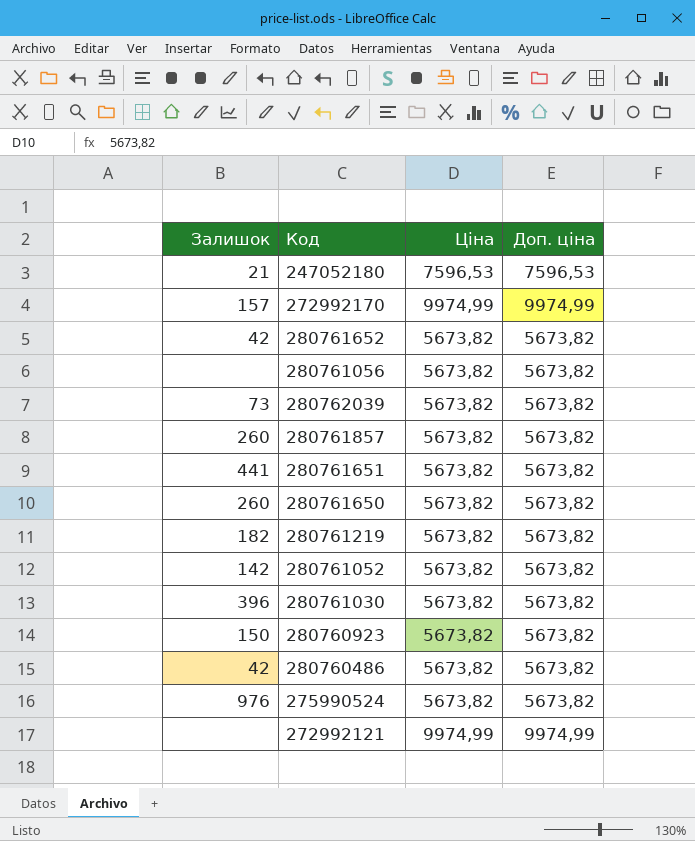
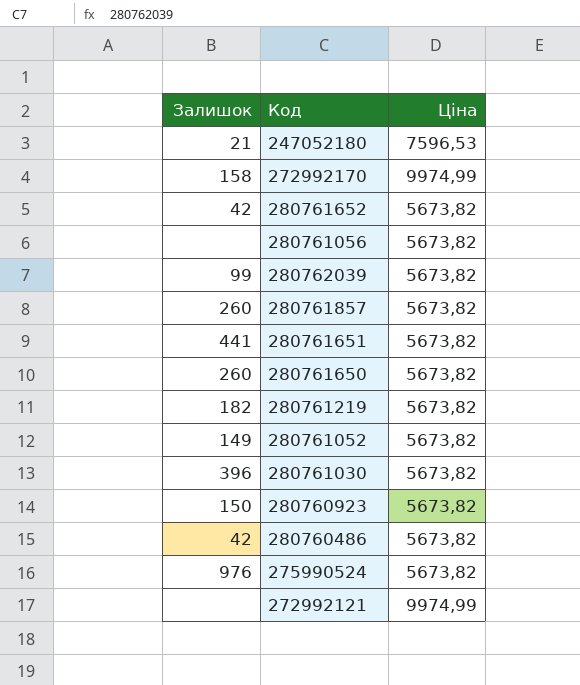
column Доп. ціна | position: 4 -> none
272992170 | Залишок: 157 -> 158
280762039 | Залишок: 73 -> 99
280761052 | Залишок: 142 -> 149

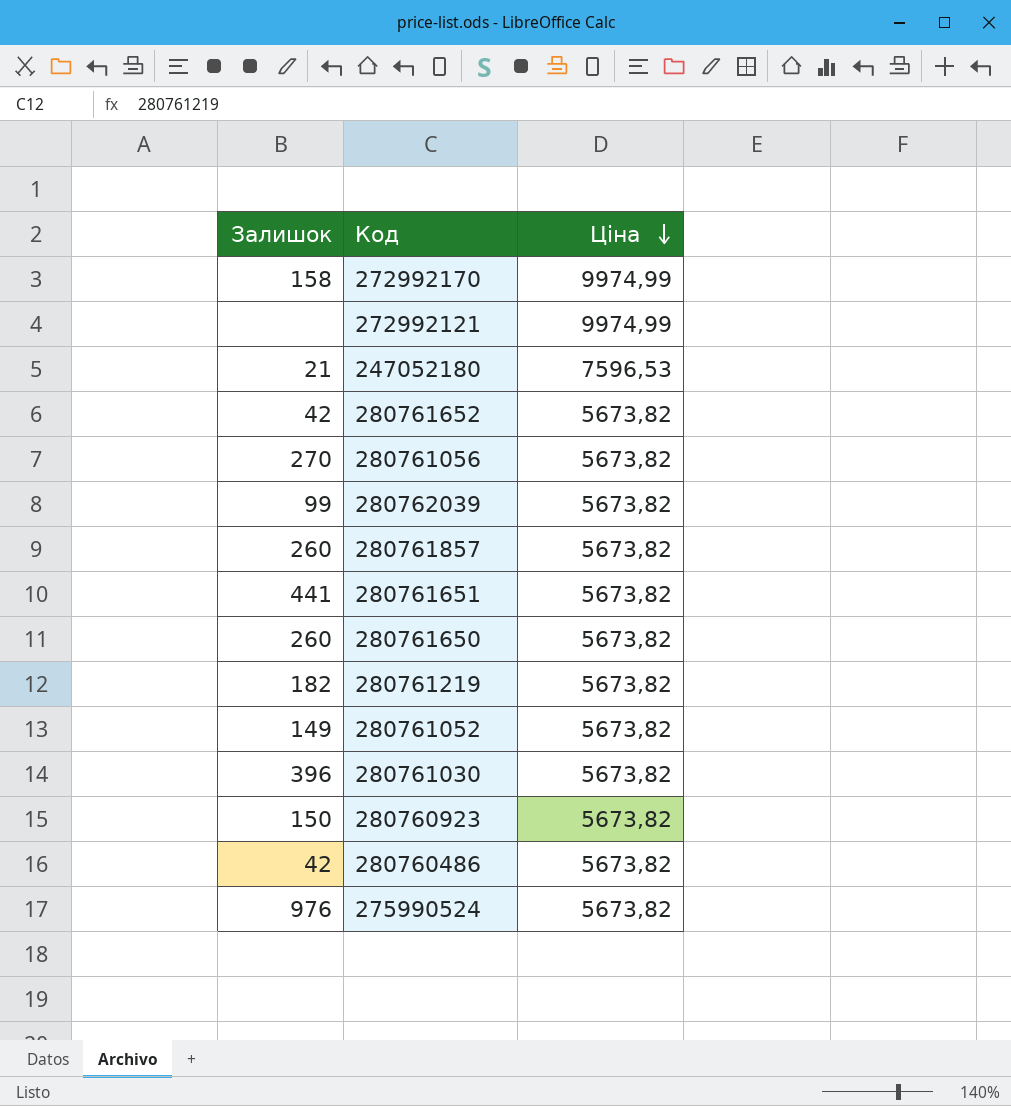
row order: none -> Ціна descending
280761056 | Залишок: none -> 270

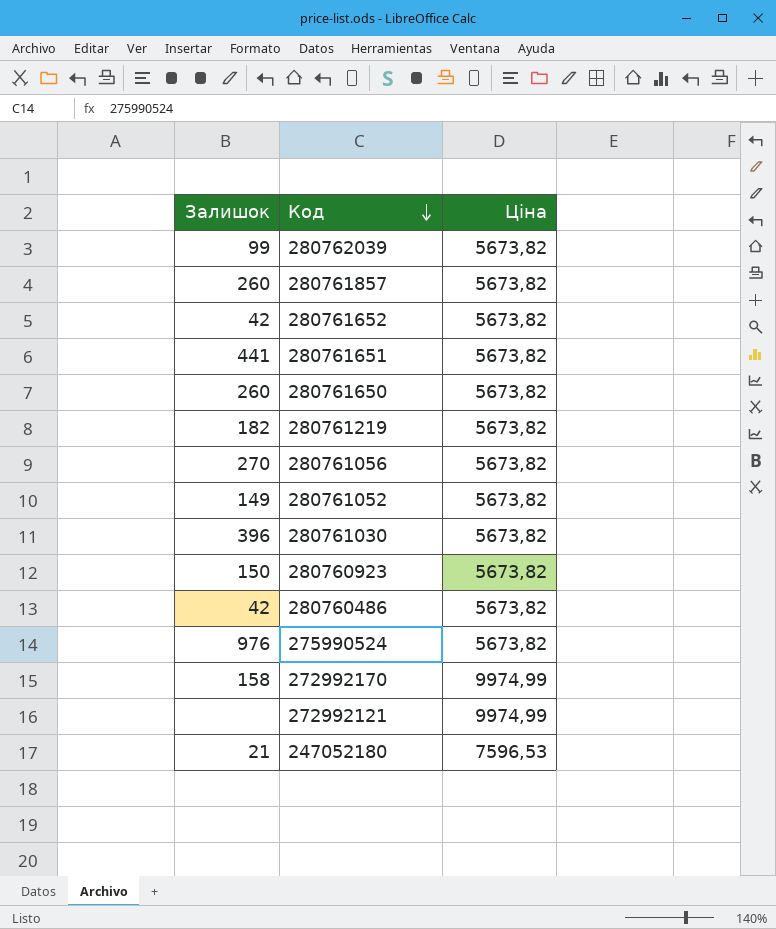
row order: Ціна descending -> Код descending

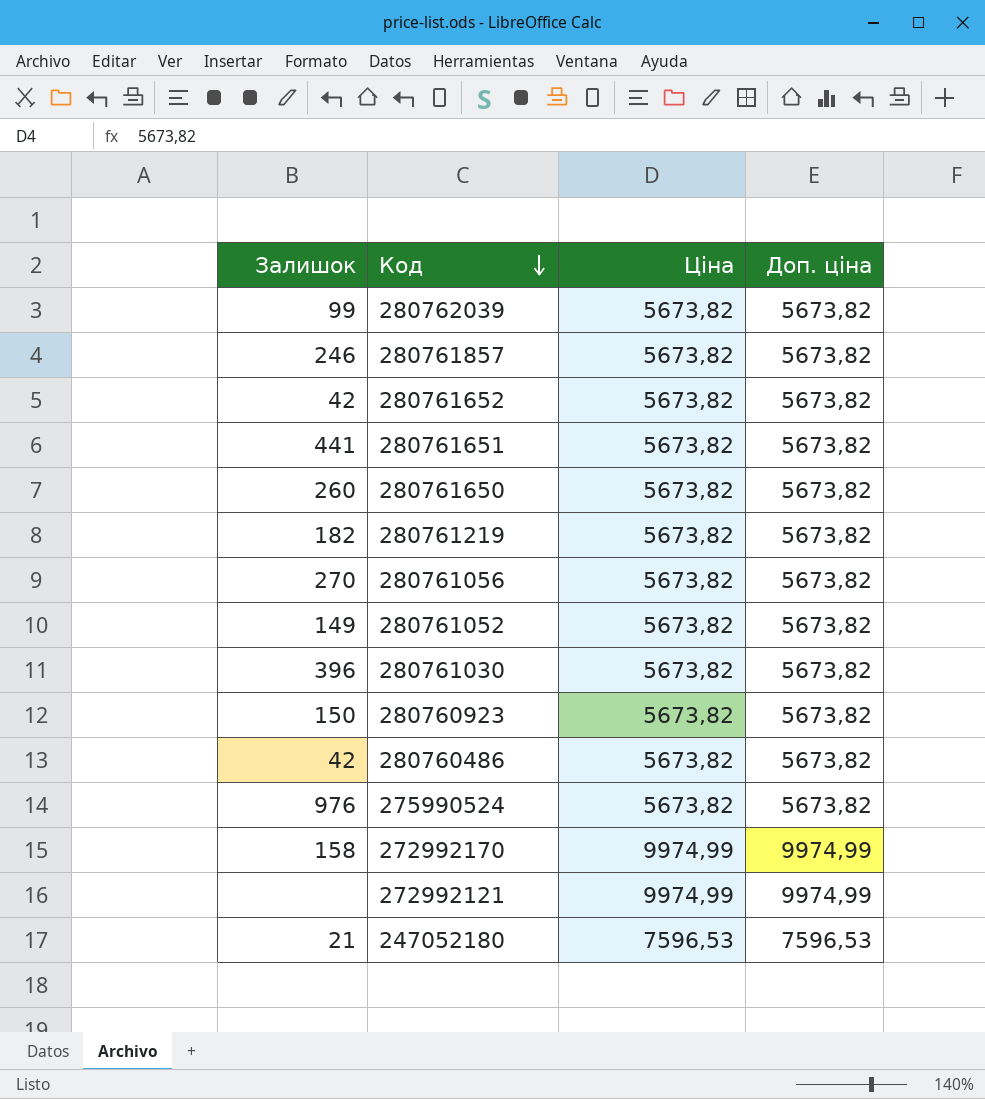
column Доп. ціна | position: none -> 4
280761857 | Залишок: 260 -> 246

